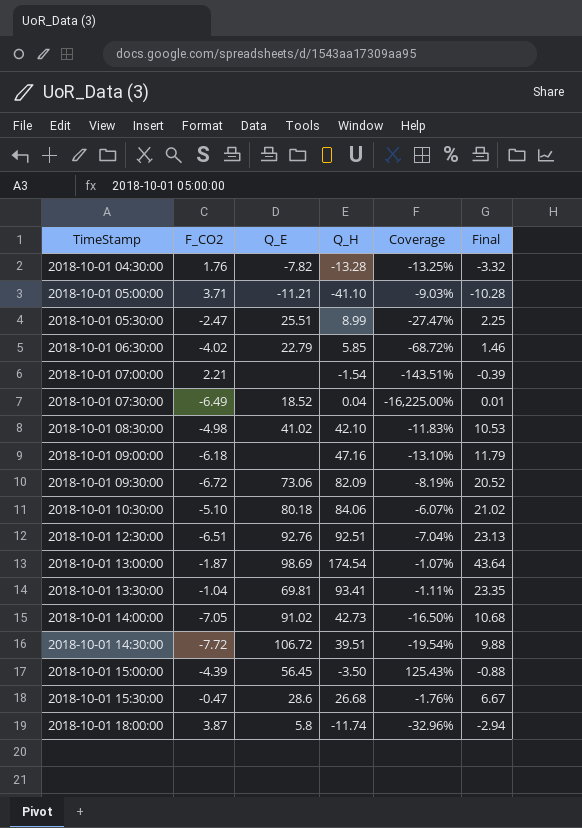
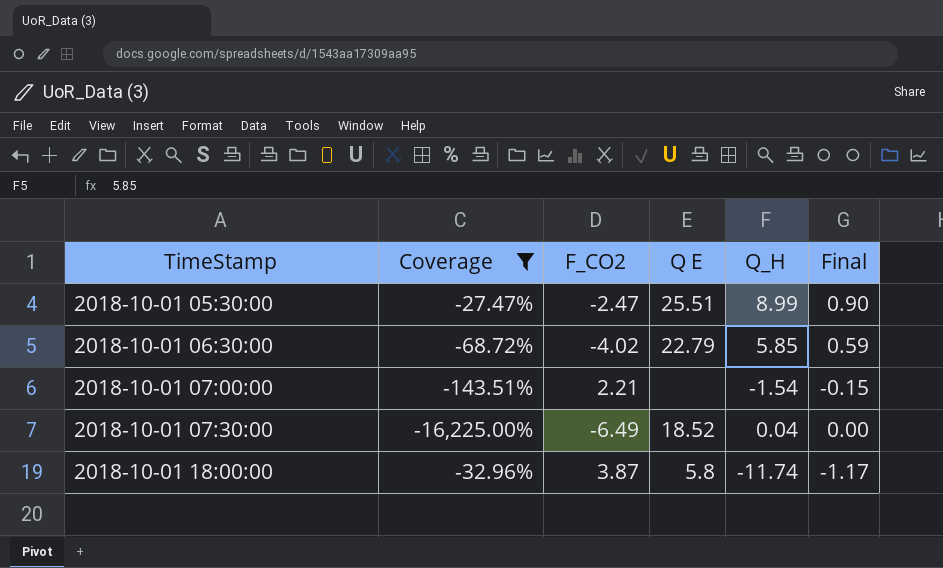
filter: none -> Coverage <= -27.47%
column Coverage | position: 5 -> 2
column name: Q_E -> Q E
column Final | formula: [Q_H] * 0.25 -> [Q_H] * 0.1

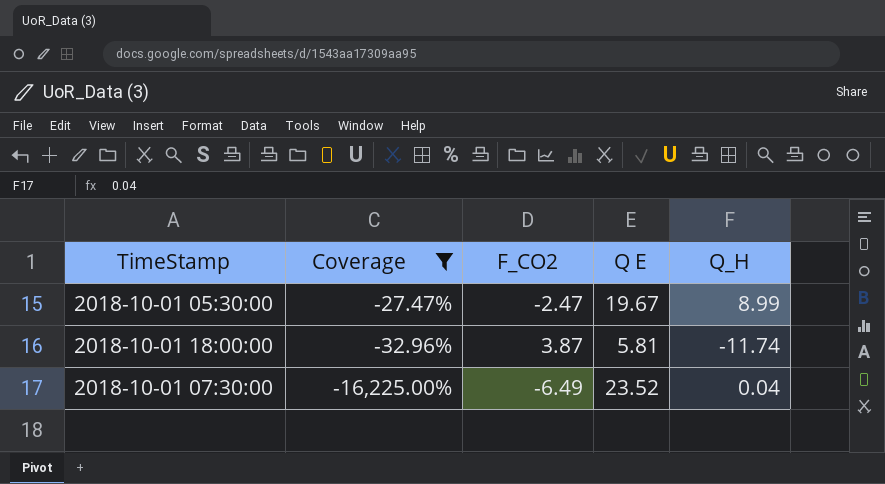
row order: TimeStamp ascending -> Coverage descending
column Final | formula: [Q_H] * 0.1 -> none
row 2018-10-01 06:30:00: -68.72% | -4.02 | 22.79 | 5.85 | 0.59 -> none
row 2018-10-01 07:00:00: -143.51% | 2.21 | none | -1.54 | -0.15 -> none
2018-10-01 05:30:00 | Q E: 25.51 -> 19.67
2018-10-01 18:00:00 | Q E: 5.8 -> 5.81
2018-10-01 07:30:00 | Q E: 18.52 -> 23.52

